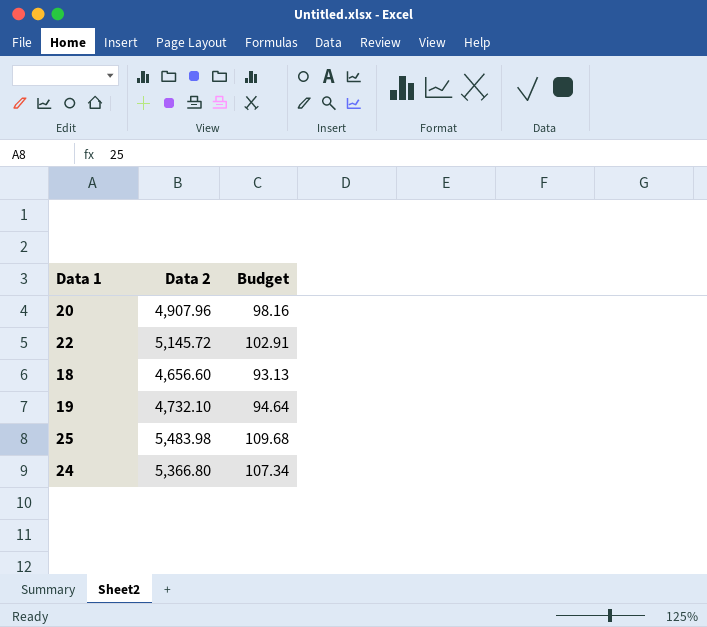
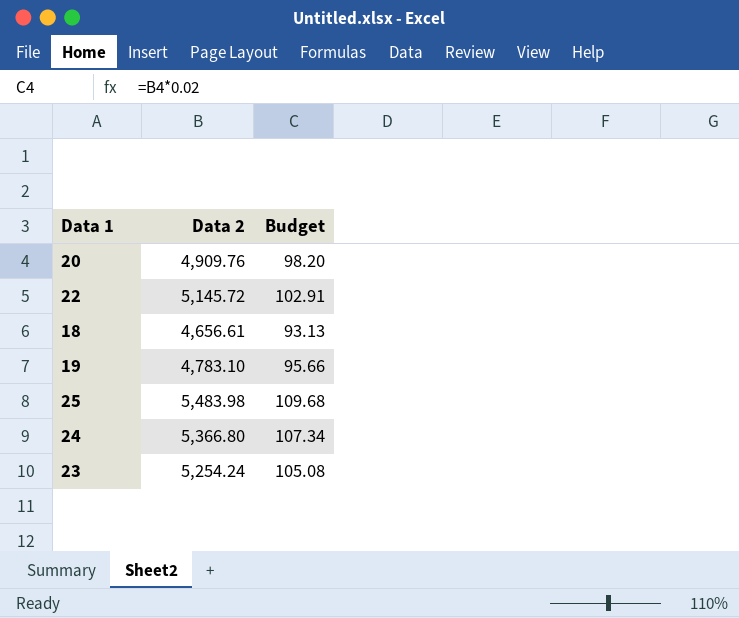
20 | Data 2: 4,907.96 -> 4,909.76
20 | Budget: 98.16 -> 98.20
18 | Data 2: 4,656.60 -> 4,656.61
19 | Data 2: 4,732.10 -> 4,783.10
19 | Budget: 94.64 -> 95.66
row 23: none -> 5,254.24 | 105.08

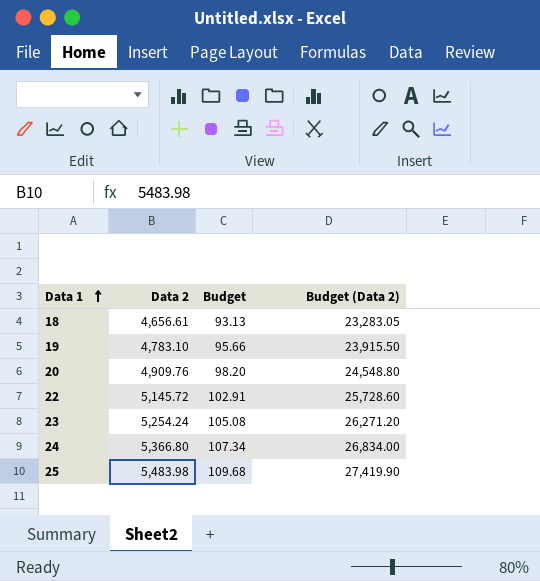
row order: none -> Data 1 ascending
column Budget (Data 2) | formula: none -> [Data 2] * 5

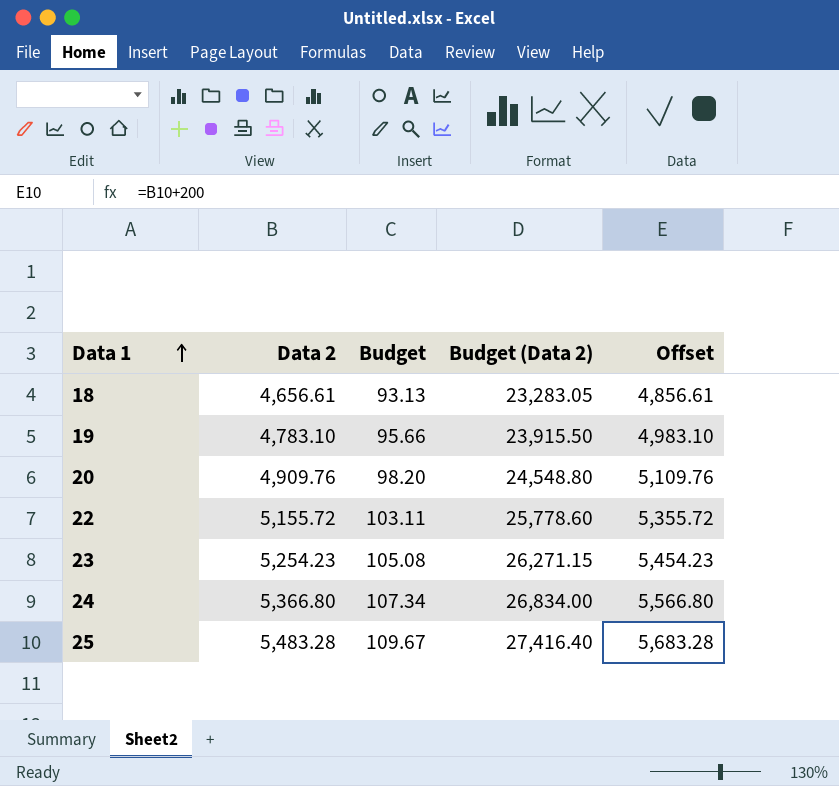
column Offset | formula: none -> [Data 2] + 200
22 | Data 2: 5,145.72 -> 5,155.72
22 | Budget: 102.91 -> 103.11
22 | Budget (Data 2): 25,728.60 -> 25,778.60
23 | Data 2: 5,254.24 -> 5,254.23
23 | Budget (Data 2): 26,271.20 -> 26,271.15
25 | Data 2: 5,483.98 -> 5,483.28
25 | Budget: 109.68 -> 109.67
25 | Budget (Data 2): 27,419.90 -> 27,416.40

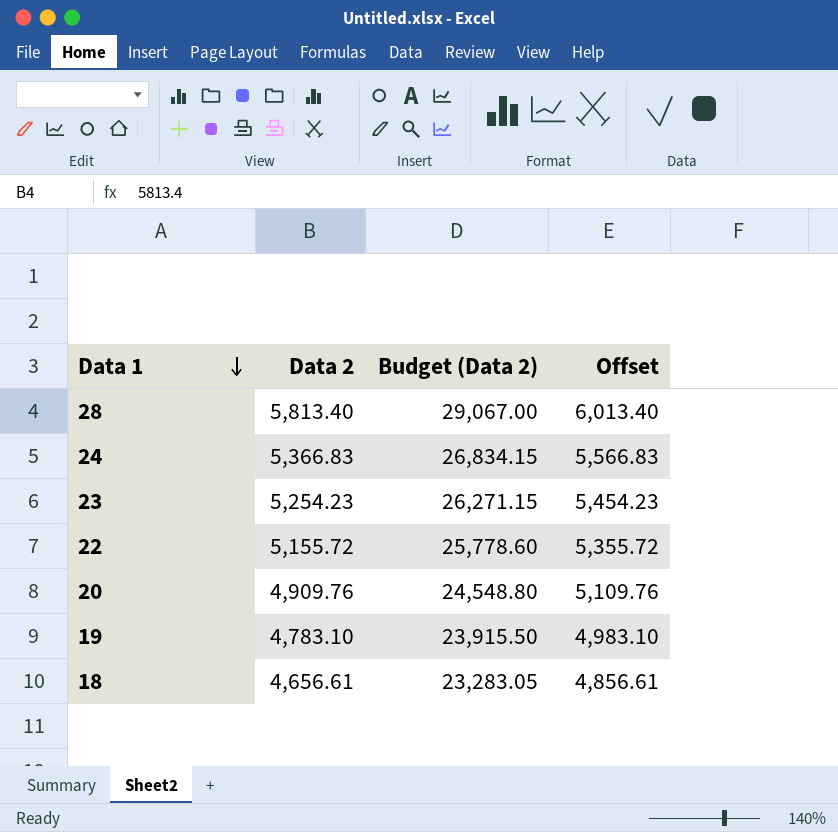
row order: Data 1 ascending -> Data 1 descending
column Budget | formula: [Data 2] * 0.02 -> none
row 25: 5,483.28 | 109.67 | 27,416.40 | 5,683.28 -> none
row 28: none -> 5,813.40 | 29,067.00 | 6,013.40
24 | Data 2: 5,366.80 -> 5,366.83
24 | Budget (Data 2): 26,834.00 -> 26,834.15
24 | Offset: 5,566.80 -> 5,566.83

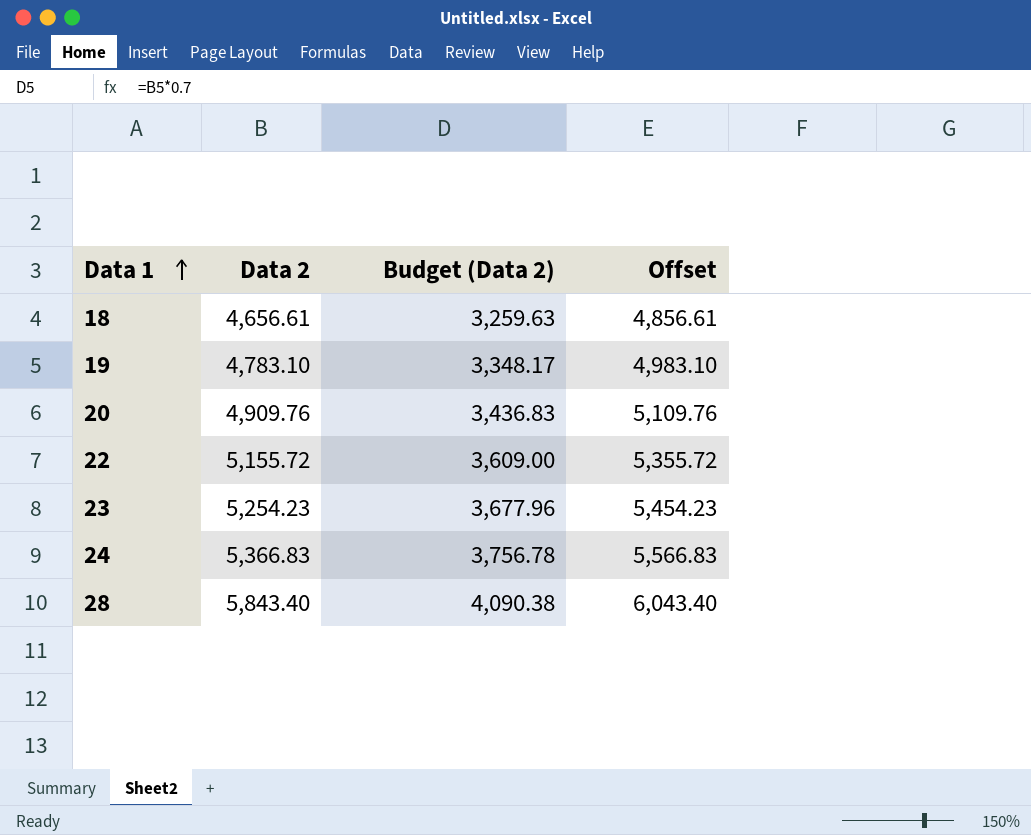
row order: Data 1 descending -> Data 1 ascending
column Budget (Data 2) | formula: [Data 2] * 5 -> [Data 2] * 0.7
28 | Data 2: 5,813.40 -> 5,843.40
28 | Offset: 6,013.40 -> 6,043.40

